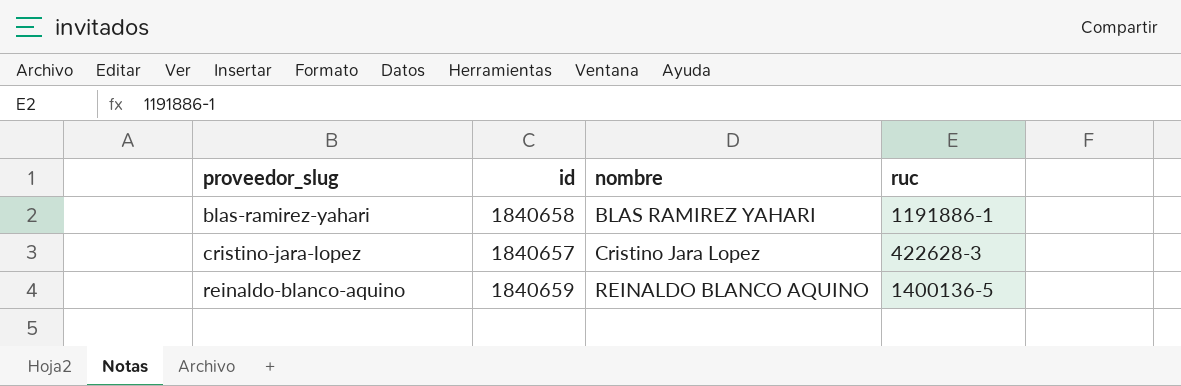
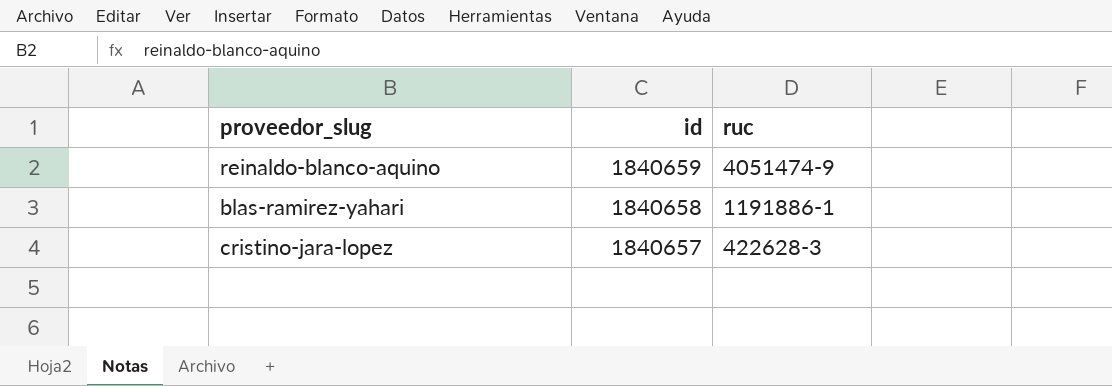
row order: proveedor_slug ascending -> id descending
column nombre | position: 3 -> none
reinaldo-blanco-aquino | ruc: 1400136-5 -> 4051474-9

